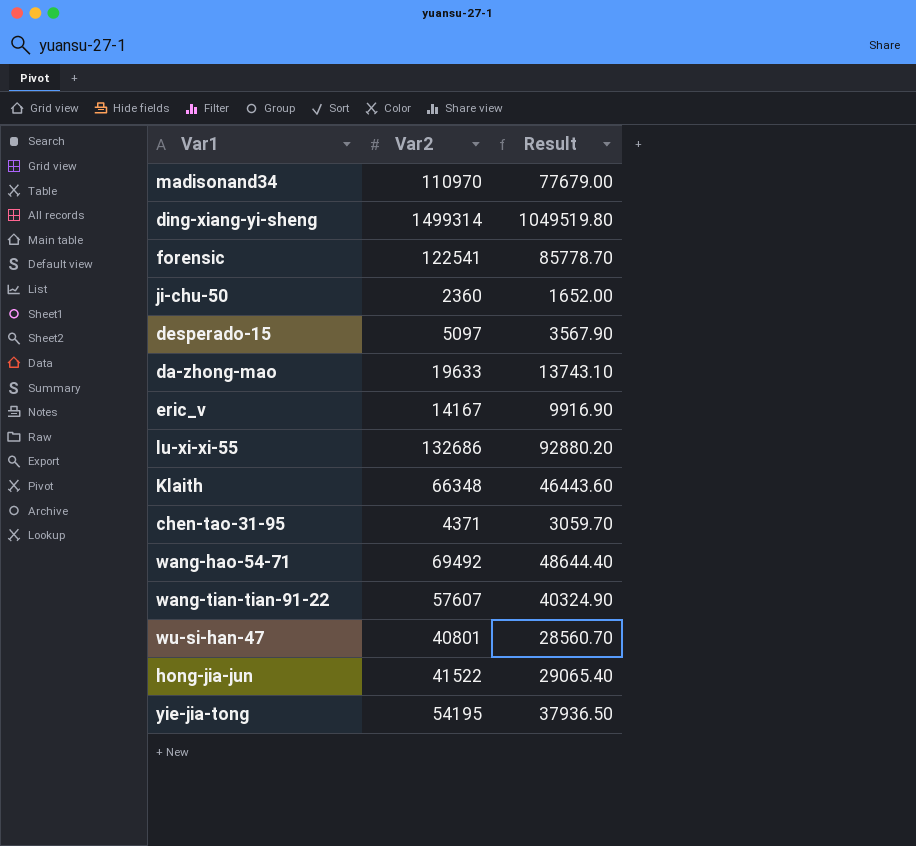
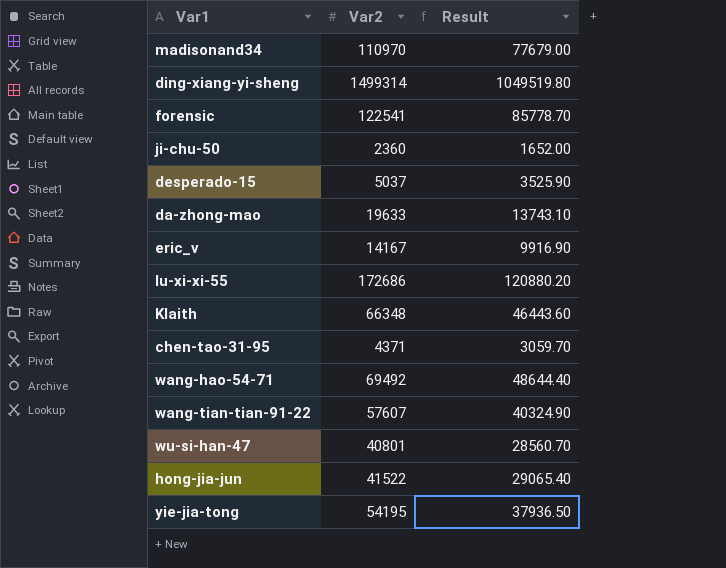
desperado-15 | Var2: 5097 -> 5037
desperado-15 | Result: 3567.90 -> 3525.90
lu-xi-xi-55 | Var2: 132686 -> 172686
lu-xi-xi-55 | Result: 92880.20 -> 120880.20

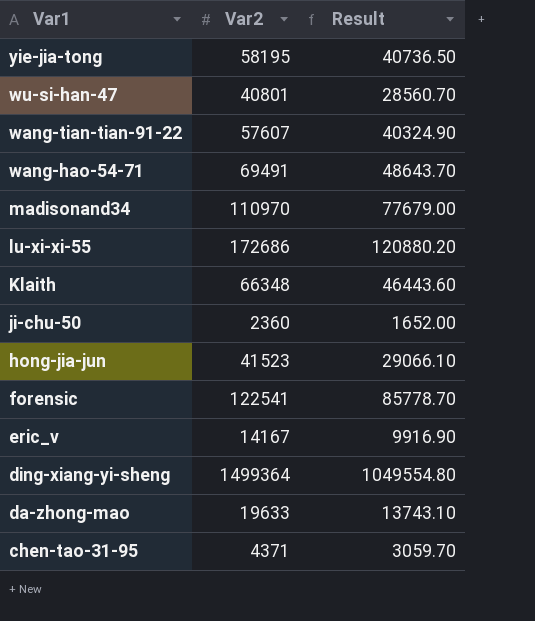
row order: none -> Var1 descending
row desperado-15: 5037 | 3525.90 -> none
yie-jia-tong | Var2: 54195 -> 58195
yie-jia-tong | Result: 37936.50 -> 40736.50
wang-hao-54-71 | Var2: 69492 -> 69491
wang-hao-54-71 | Result: 48644.40 -> 48643.70
hong-jia-jun | Var2: 41522 -> 41523
hong-jia-jun | Result: 29065.40 -> 29066.10
ding-xiang-yi-sheng | Var2: 1499314 -> 1499364
ding-xiang-yi-sheng | Result: 1049519.80 -> 1049554.80

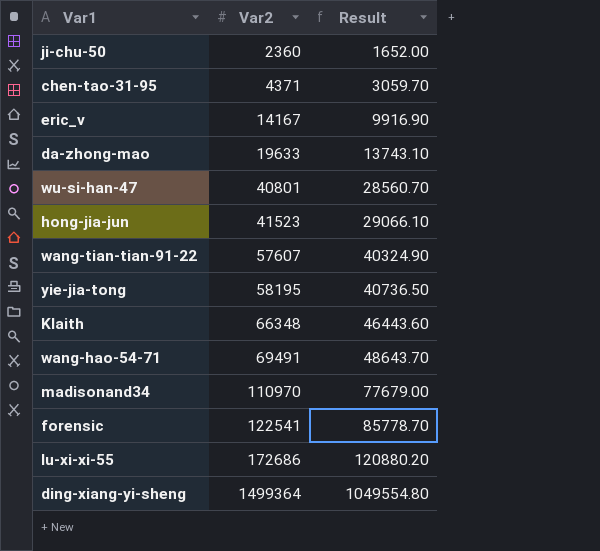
row order: Var1 descending -> Var2 ascending

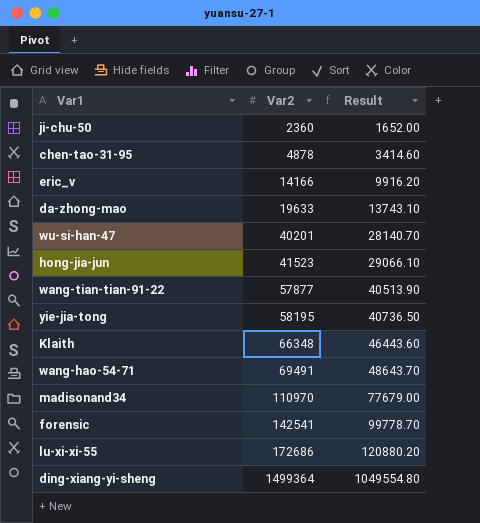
chen-tao-31-95 | Var2: 4371 -> 4878
chen-tao-31-95 | Result: 3059.70 -> 3414.60
eric_v | Var2: 14167 -> 14166
eric_v | Result: 9916.90 -> 9916.20
wu-si-han-47 | Var2: 40801 -> 40201
wu-si-han-47 | Result: 28560.70 -> 28140.70
wang-tian-tian-91-22 | Var2: 57607 -> 57877
wang-tian-tian-91-22 | Result: 40324.90 -> 40513.90
forensic | Var2: 122541 -> 142541
forensic | Result: 85778.70 -> 99778.70

